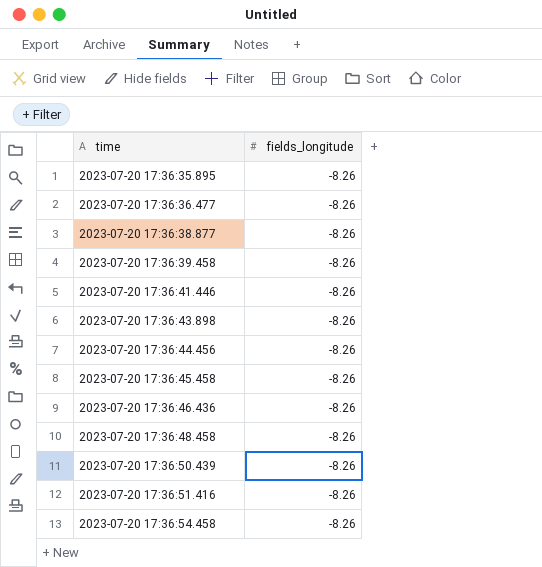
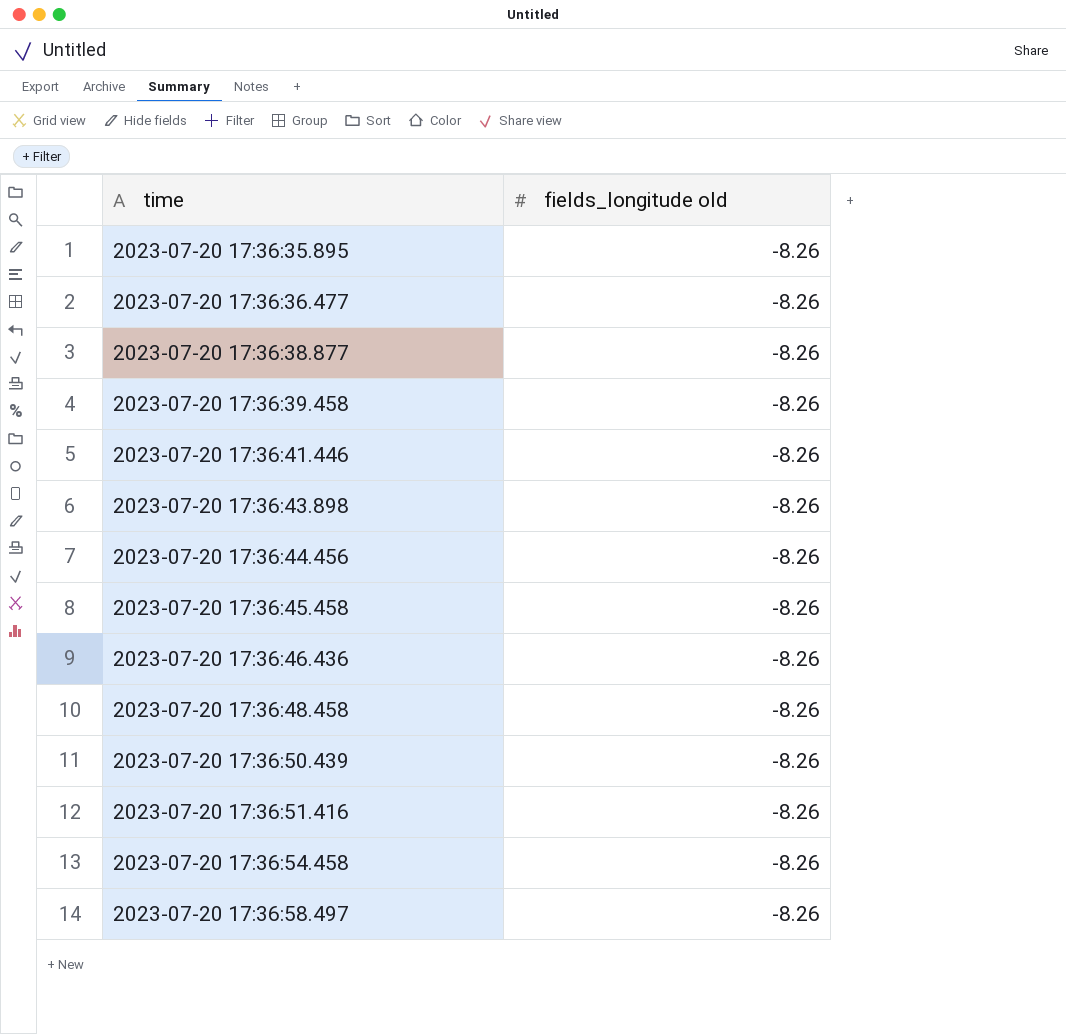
column name: fields_longitude -> fields_longitude old
row 2023-07-20 17:36:58.497: none -> -8.26

